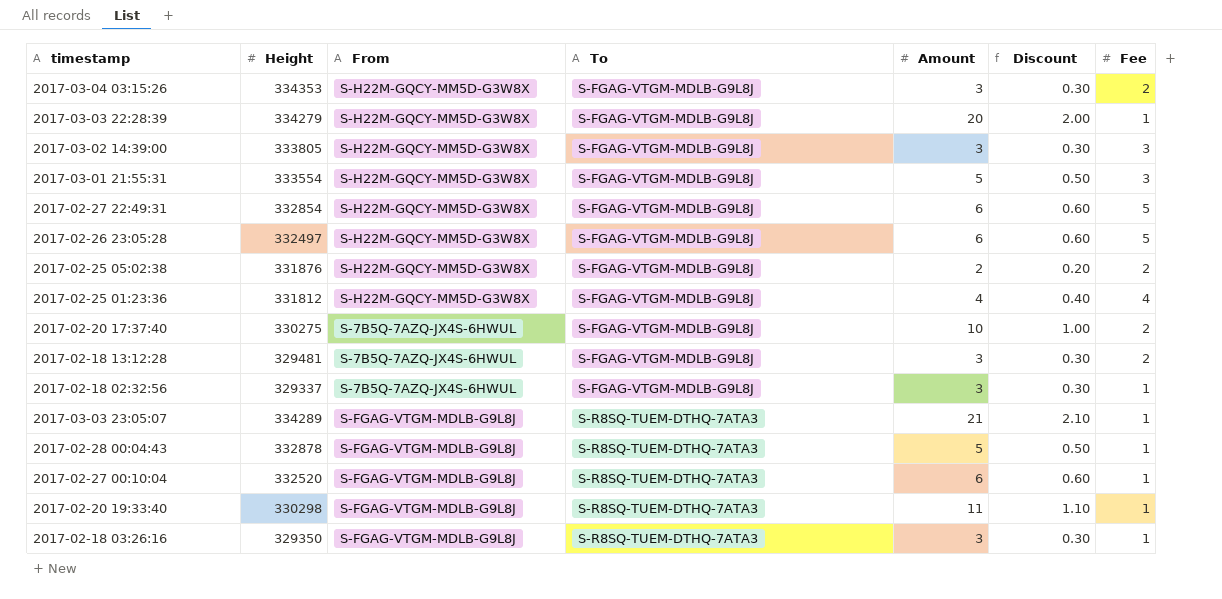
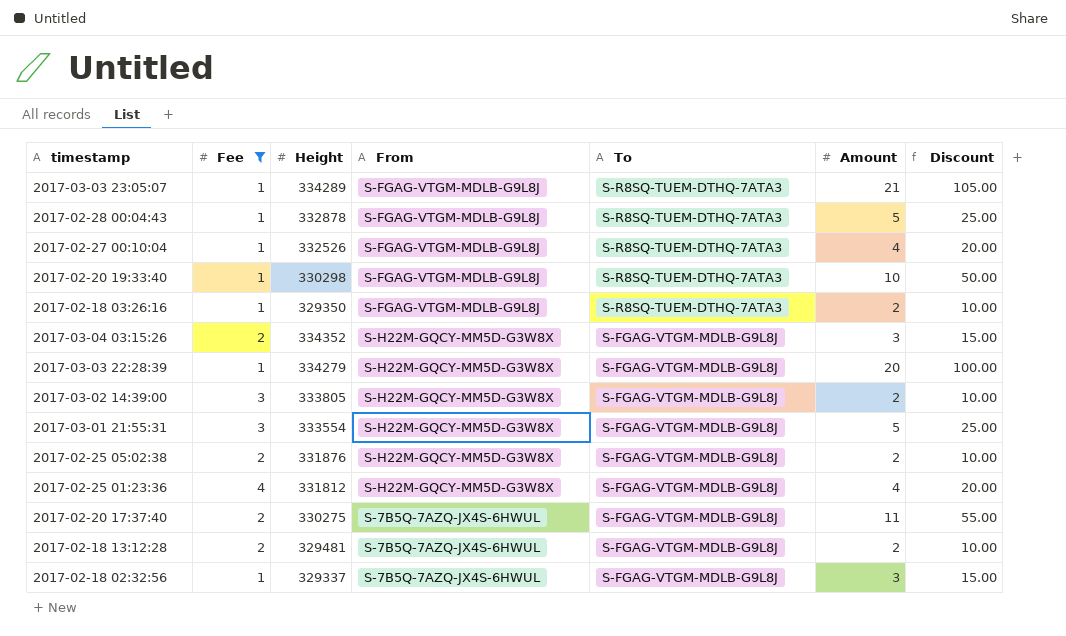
filter: none -> Fee != 5
row order: To ascending -> To descending
column Fee | position: 7 -> 2
column Discount | formula: [Amount] * 0.1 -> [Amount] * 5
2017-02-27 00:10:04 | Height: 332520 -> 332526
2017-02-27 00:10:04 | Amount: 6 -> 4
2017-02-20 19:33:40 | Amount: 11 -> 10
2017-02-18 03:26:16 | Amount: 3 -> 2
2017-03-04 03:15:26 | Height: 334353 -> 334352
2017-03-02 14:39:00 | Amount: 3 -> 2
2017-02-20 17:37:40 | Amount: 10 -> 11
2017-02-18 13:12:28 | Amount: 3 -> 2

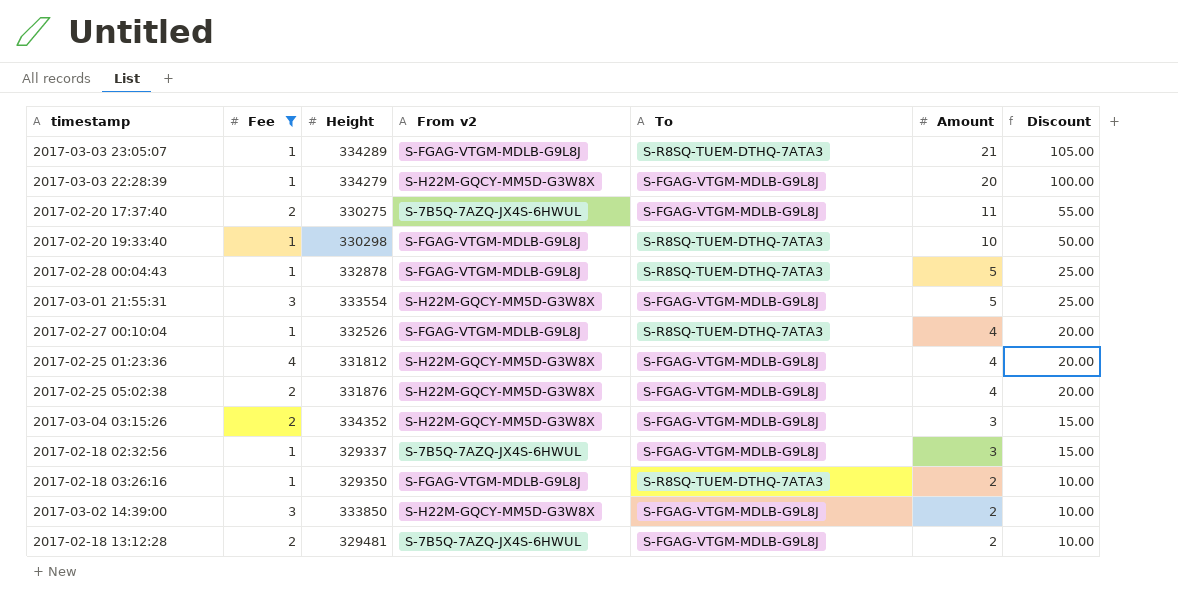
row order: To descending -> Amount descending
column name: From -> From v2
2017-02-25 05:02:38 | Amount: 2 -> 4
2017-02-25 05:02:38 | Discount: 10.00 -> 20.00
2017-03-02 14:39:00 | Height: 333805 -> 333850

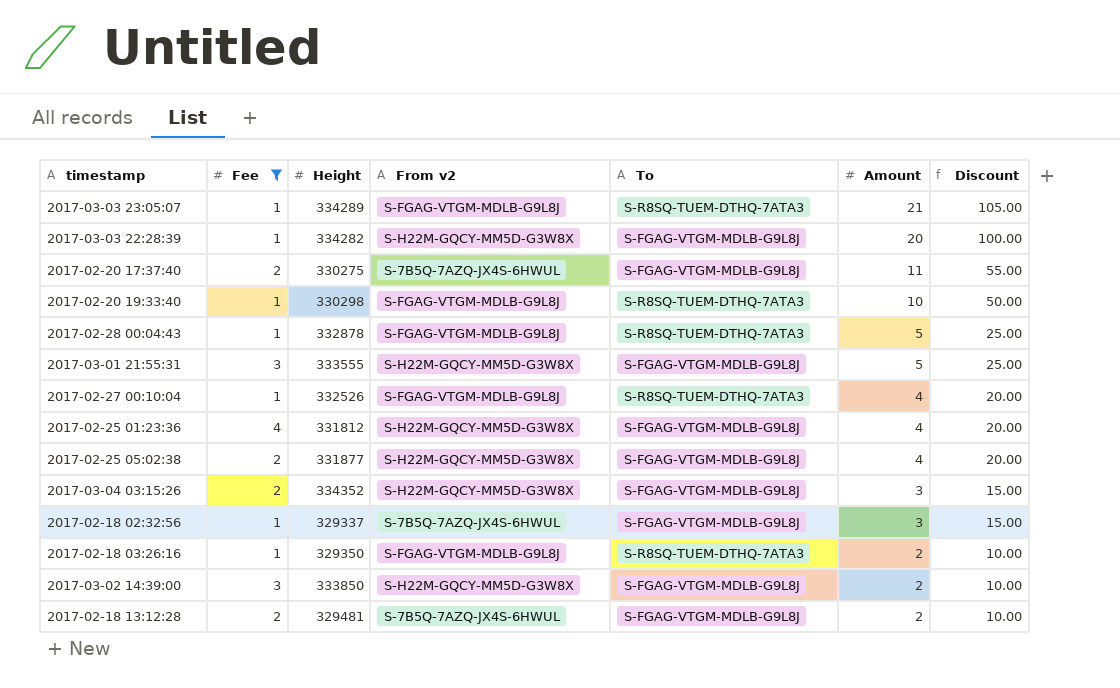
2017-03-03 22:28:39 | Height: 334279 -> 334282
2017-03-01 21:55:31 | Height: 333554 -> 333555
2017-02-25 05:02:38 | Height: 331876 -> 331877

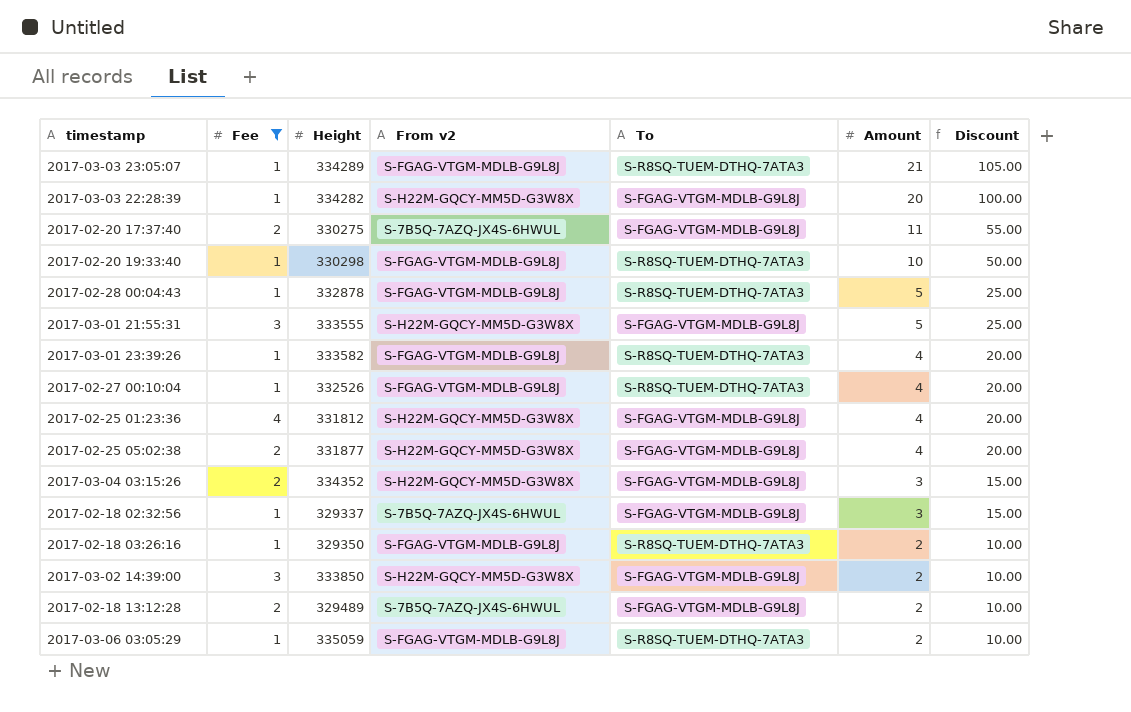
row 2017-03-01 23:39:26: none -> 1 | 333582 | S-FGAG-VTGM-MDLB-G9L8J | S-R8SQ-TUEM-DTHQ-7ATA3 | 4 | 20.00
2017-02-18 13:12:28 | Height: 329481 -> 329489
row 2017-03-06 03:05:29: none -> 1 | 335059 | S-FGAG-VTGM-MDLB-G9L8J | S-R8SQ-TUEM-DTHQ-7ATA3 | 2 | 10.00

